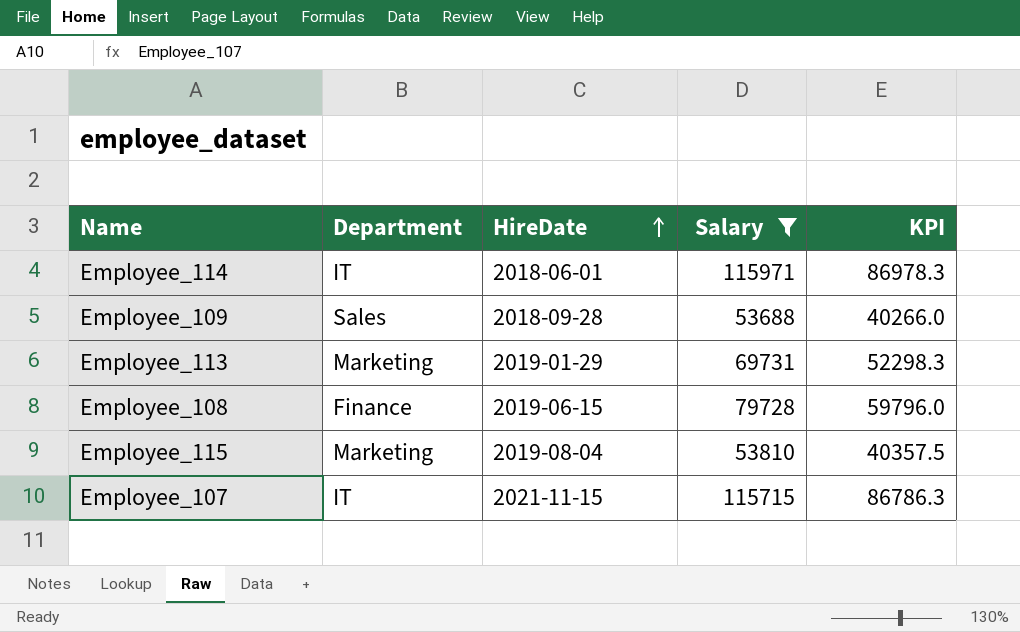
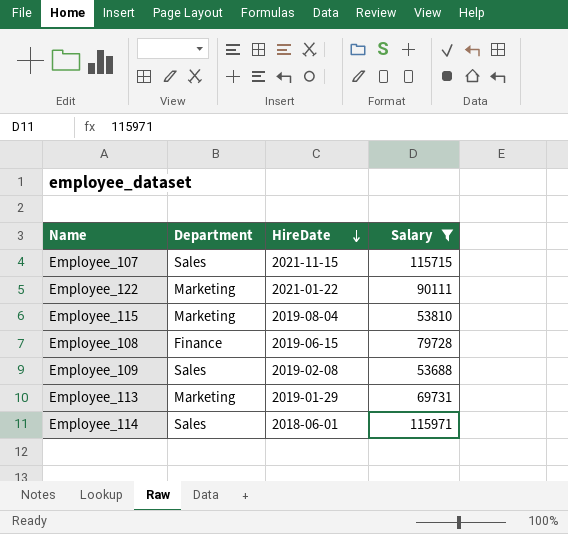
row order: HireDate ascending -> HireDate descending
column KPI | formula: [Salary] * 0.75 -> none
Employee_107 | Department: IT -> Sales
row Employee_122: none -> Marketing | 2021-01-22 | 90111
Employee_109 | HireDate: 2018-09-28 -> 2019-02-08
Employee_114 | Department: IT -> Sales

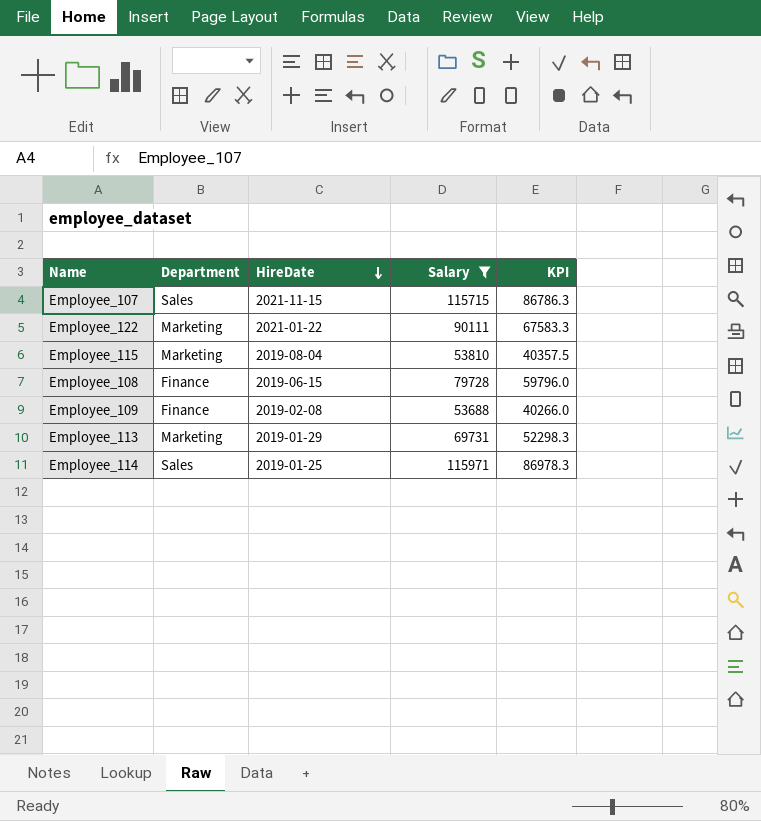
column KPI | formula: none -> [Salary] * 0.75
Employee_109 | Department: Sales -> Finance
Employee_114 | HireDate: 2018-06-01 -> 2019-01-25

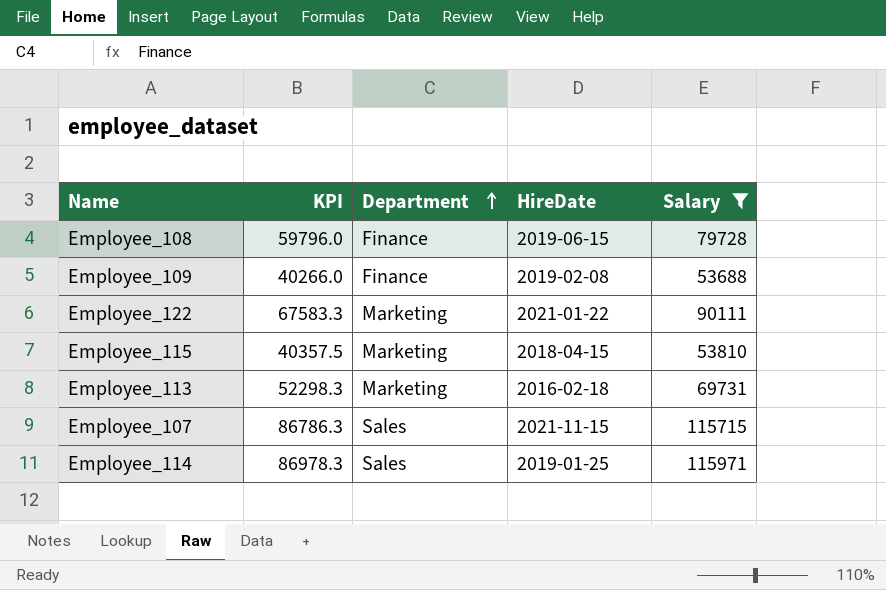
row order: HireDate descending -> Department ascending
column KPI | position: 5 -> 2
Employee_115 | HireDate: 2019-08-04 -> 2018-04-15
Employee_113 | HireDate: 2019-01-29 -> 2016-02-18

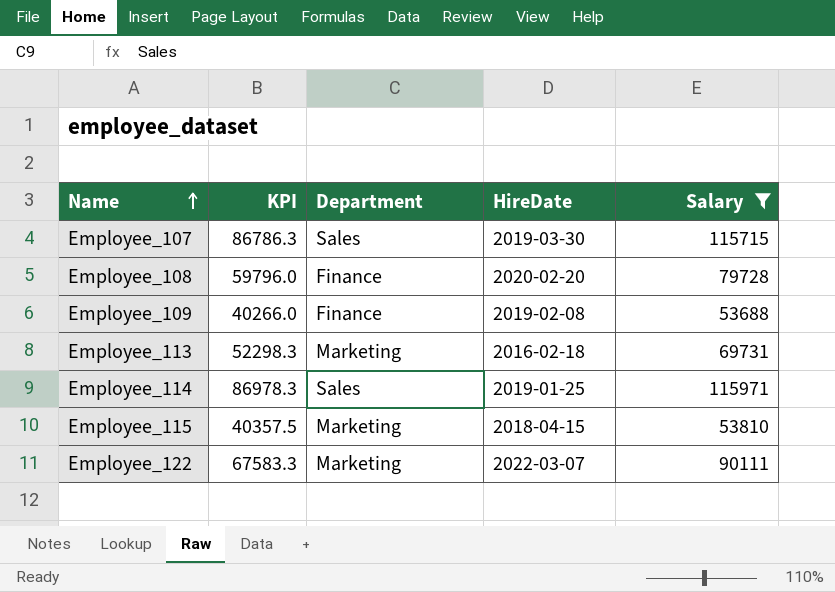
row order: Department ascending -> Name ascending
Employee_107 | HireDate: 2021-11-15 -> 2019-03-30
Employee_108 | HireDate: 2019-06-15 -> 2020-02-20
Employee_122 | HireDate: 2021-01-22 -> 2022-03-07

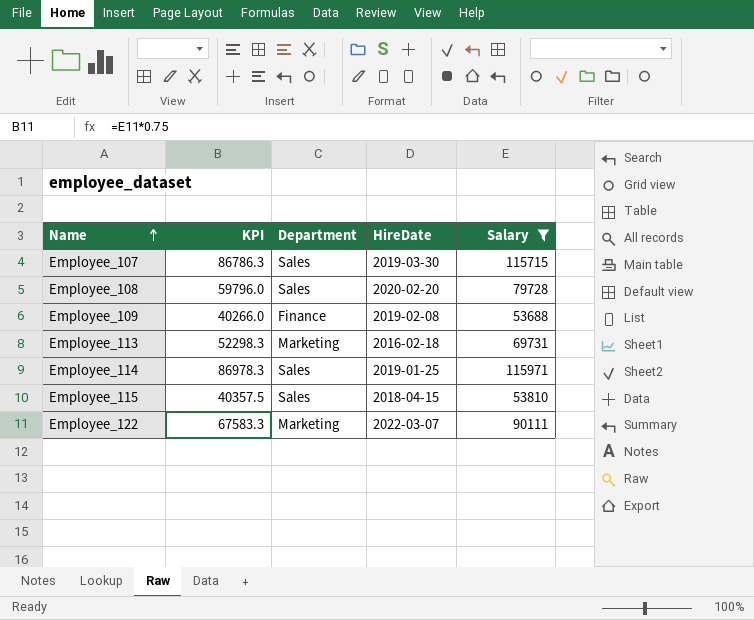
Employee_108 | Department: Finance -> Sales
Employee_115 | Department: Marketing -> Sales

